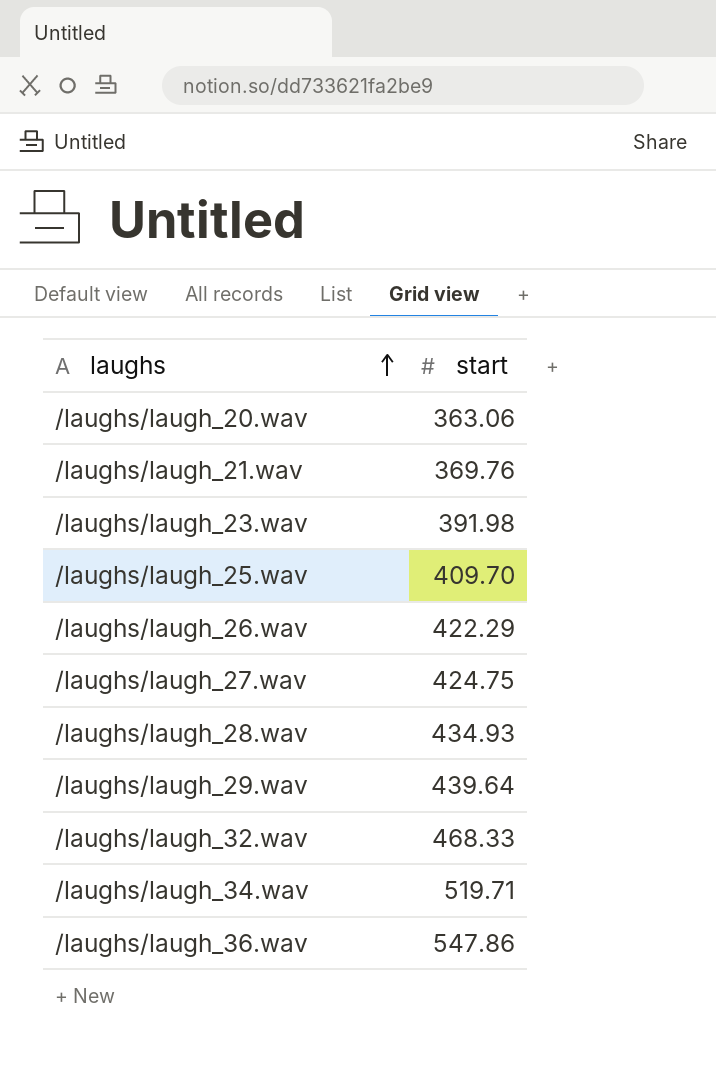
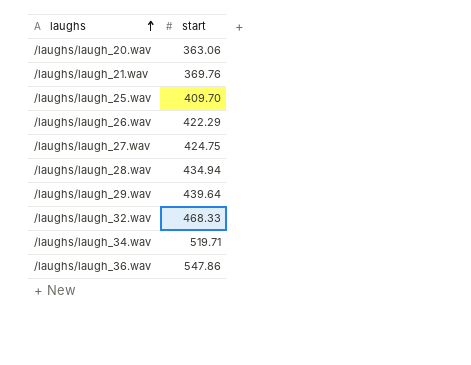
row /laughs/laugh_23.wav: 391.98 -> none
/laughs/laugh_28.wav | start: 434.93 -> 434.94

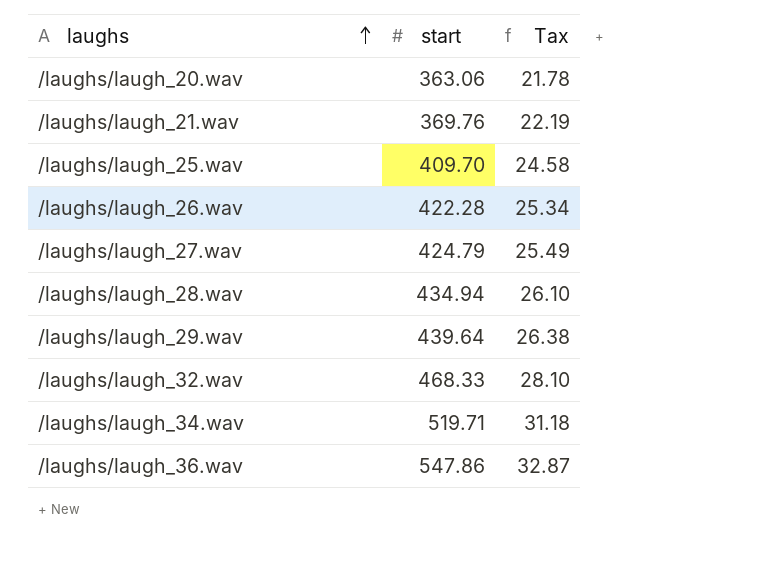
column Tax | formula: none -> [start] * 0.06
/laughs/laugh_26.wav | start: 422.29 -> 422.28
/laughs/laugh_27.wav | start: 424.75 -> 424.79

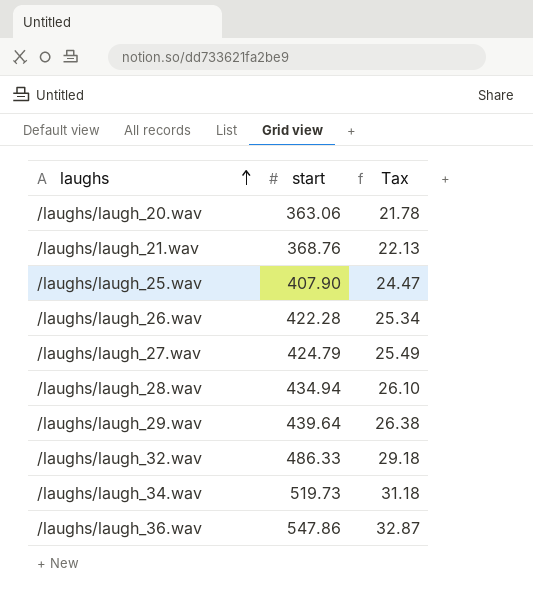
/laughs/laugh_21.wav | start: 369.76 -> 368.76
/laughs/laugh_21.wav | Tax: 22.19 -> 22.13
/laughs/laugh_25.wav | start: 409.70 -> 407.90
/laughs/laugh_25.wav | Tax: 24.58 -> 24.47
/laughs/laugh_32.wav | start: 468.33 -> 486.33
/laughs/laugh_32.wav | Tax: 28.10 -> 29.18
/laughs/laugh_34.wav | start: 519.71 -> 519.73

